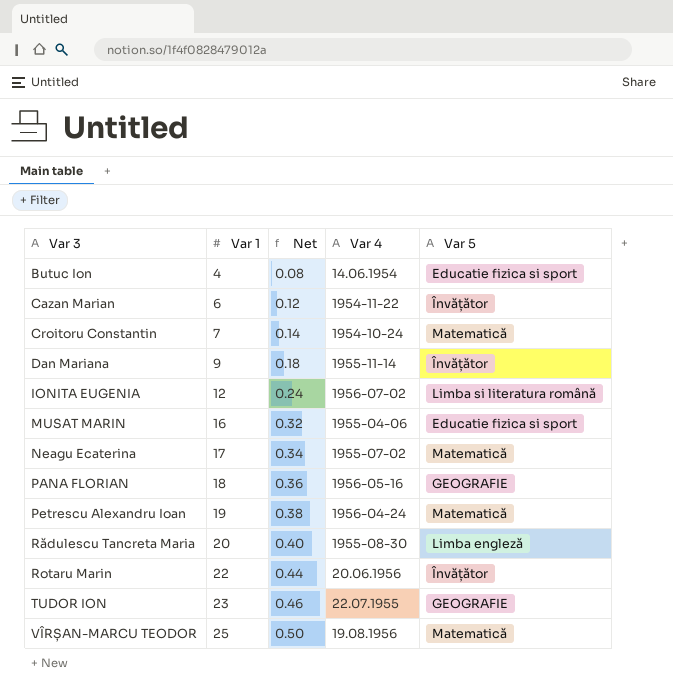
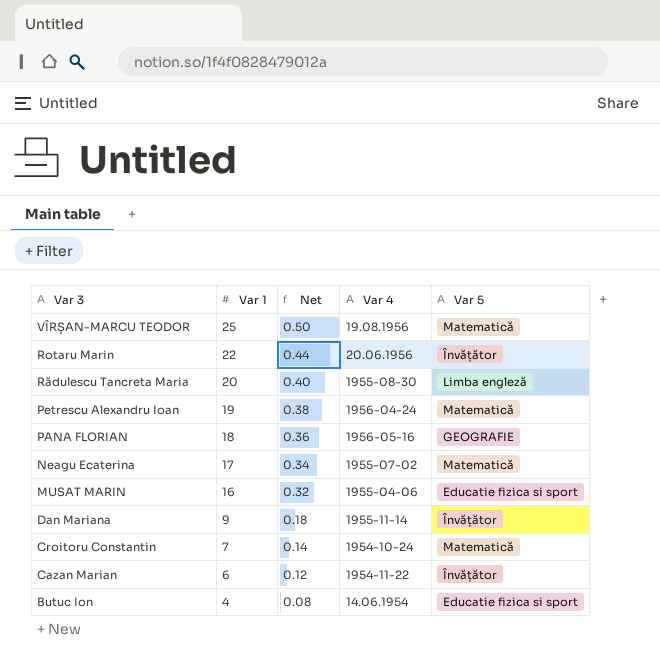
row order: Var 3 ascending -> Var 3 descending
row IONITA EUGENIA: 12 | 0.24 | 1956-07-02 | Limba si literatura română -> none
row TUDOR ION: 23 | 0.46 | 22.07.1955 | GEOGRAFIE -> none

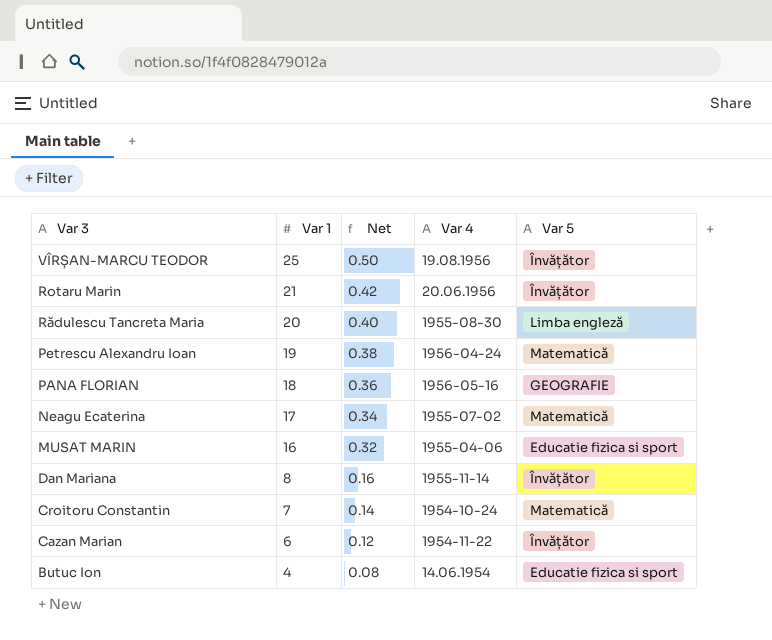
VÎRȘAN-MARCU TEODOR | Var 5: Matematică -> Învățător
Rotaru Marin | Var 1: 22 -> 21
Rotaru Marin | Net: 0.44 -> 0.42
Dan Mariana | Var 1: 9 -> 8
Dan Mariana | Net: 0.18 -> 0.16

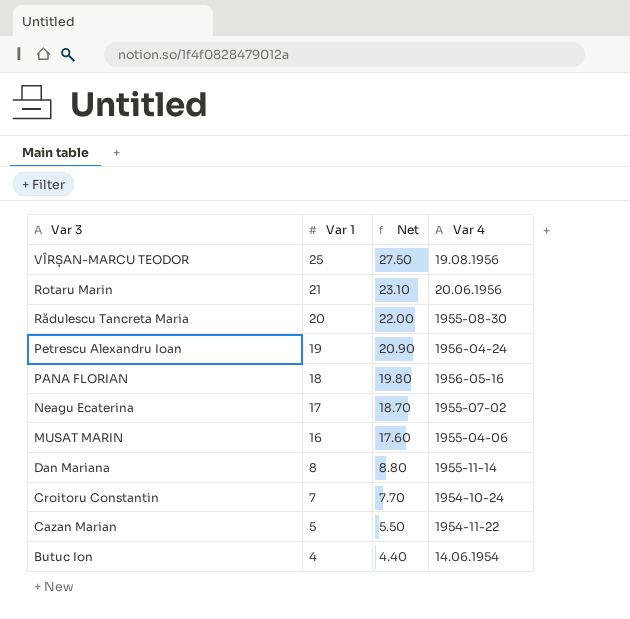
column Var 5 | position: 5 -> none
column Net | formula: [Var 1] * 0.02 -> [Var 1] * 1.1
Cazan Marian | Var 1: 6 -> 5

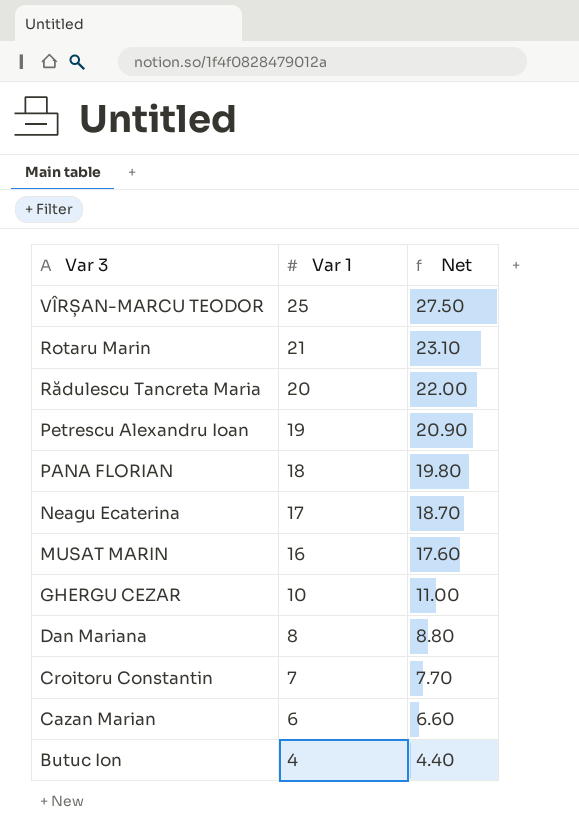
column Var 4 | position: 4 -> none
row GHERGU CEZAR: none -> 10 | 11.00
Cazan Marian | Var 1: 5 -> 6
Cazan Marian | Net: 5.50 -> 6.60

